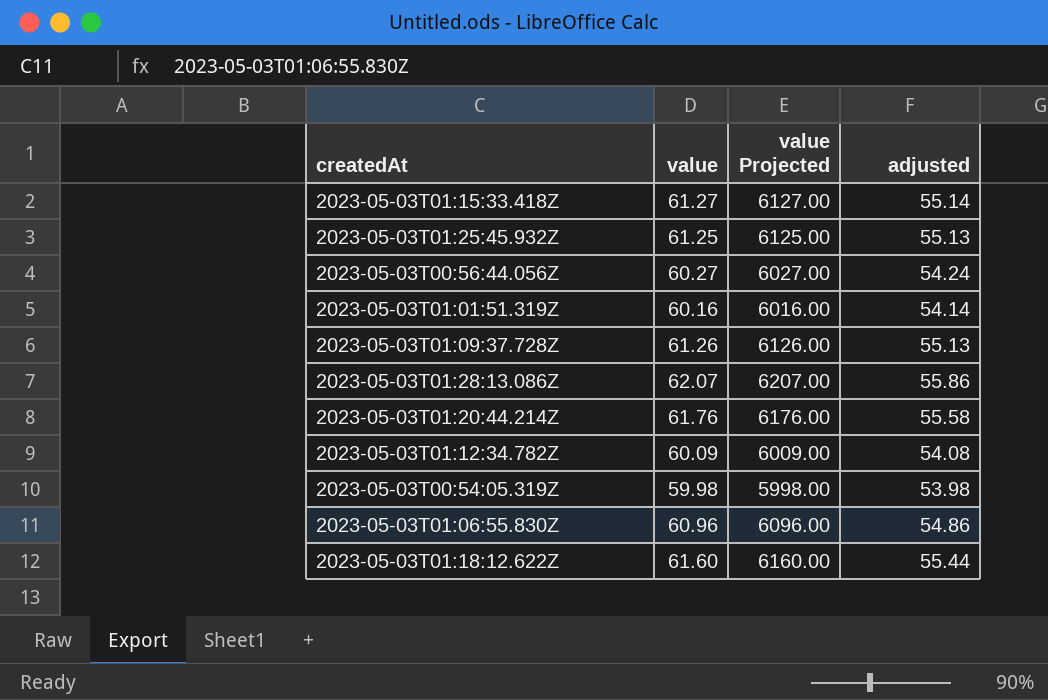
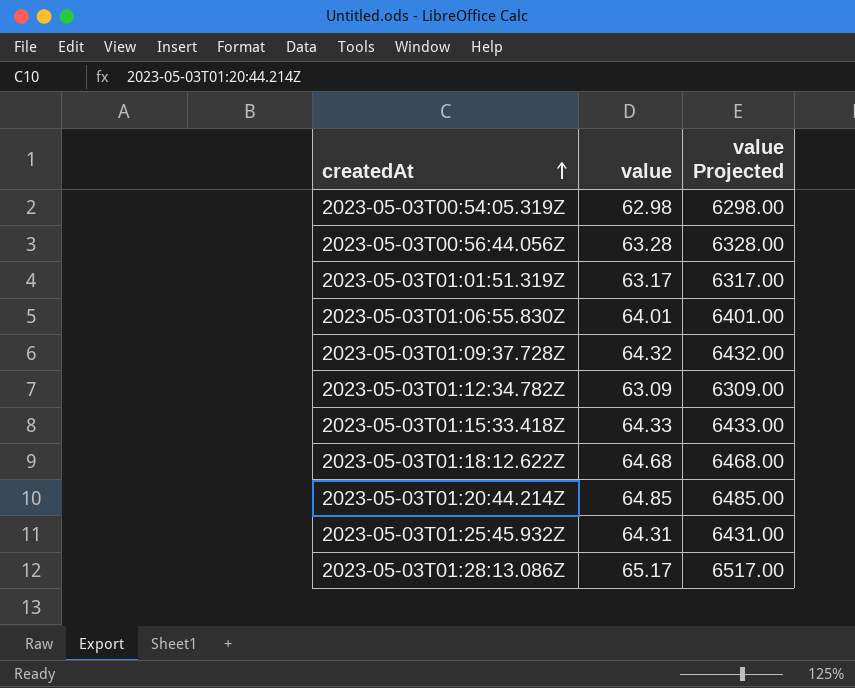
row order: none -> createdAt ascending
column adjusted | formula: [value] * 0.9 -> none
2023-05-03T00:54:05.319Z | value: 59.98 -> 62.98
2023-05-03T00:54:05.319Z | value Projected: 5998.00 -> 6298.00
2023-05-03T00:56:44.056Z | value: 60.27 -> 63.28
2023-05-03T00:56:44.056Z | value Projected: 6027.00 -> 6328.00
2023-05-03T01:01:51.319Z | value: 60.16 -> 63.17
2023-05-03T01:01:51.319Z | value Projected: 6016.00 -> 6317.00
2023-05-03T01:06:55.830Z | value: 60.96 -> 64.01
2023-05-03T01:06:55.830Z | value Projected: 6096.00 -> 6401.00
2023-05-03T01:09:37.728Z | value: 61.26 -> 64.32
2023-05-03T01:09:37.728Z | value Projected: 6126.00 -> 6432.00
2023-05-03T01:12:34.782Z | value: 60.09 -> 63.09
2023-05-03T01:12:34.782Z | value Projected: 6009.00 -> 6309.00
2023-05-03T01:15:33.418Z | value: 61.27 -> 64.33
2023-05-03T01:15:33.418Z | value Projected: 6127.00 -> 6433.00
2023-05-03T01:18:12.622Z | value: 61.60 -> 64.68
2023-05-03T01:18:12.622Z | value Projected: 6160.00 -> 6468.00
2023-05-03T01:20:44.214Z | value: 61.76 -> 64.85
2023-05-03T01:20:44.214Z | value Projected: 6176.00 -> 6485.00
2023-05-03T01:25:45.932Z | value: 61.25 -> 64.31
2023-05-03T01:25:45.932Z | value Projected: 6125.00 -> 6431.00
2023-05-03T01:28:13.086Z | value: 62.07 -> 65.17
2023-05-03T01:28:13.086Z | value Projected: 6207.00 -> 6517.00

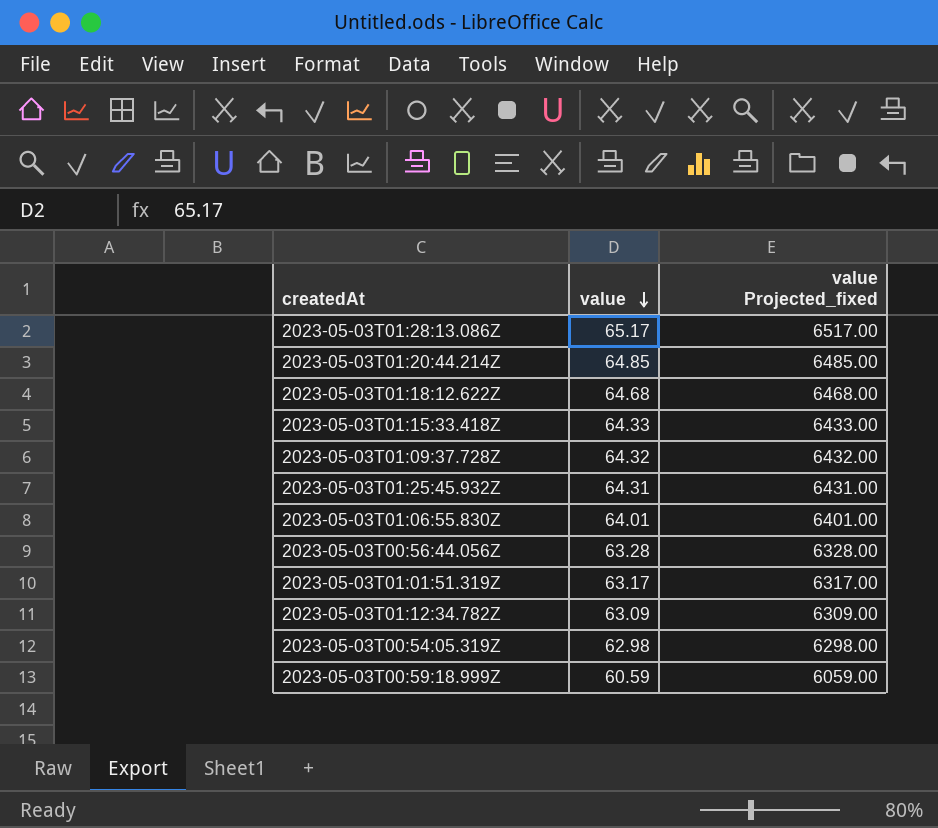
row order: createdAt ascending -> value descending
column name: value Projected -> value Projected_fixed
row 2023-05-03T00:59:18.999Z: none -> 60.59 | 6059.00

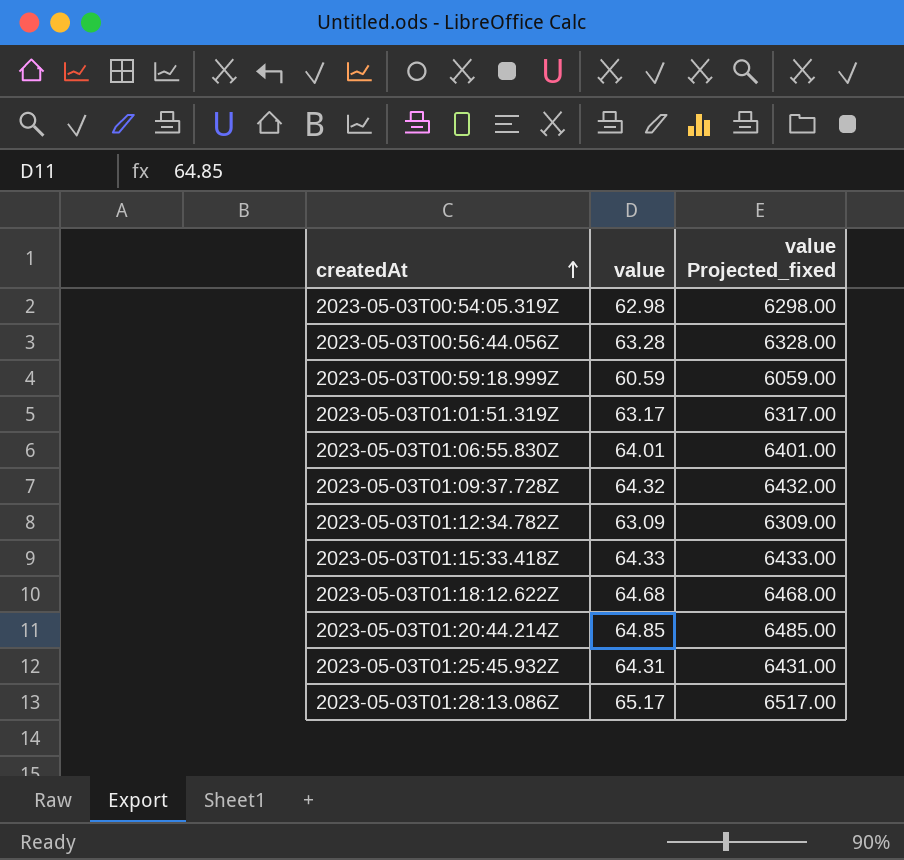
row order: value descending -> createdAt ascending

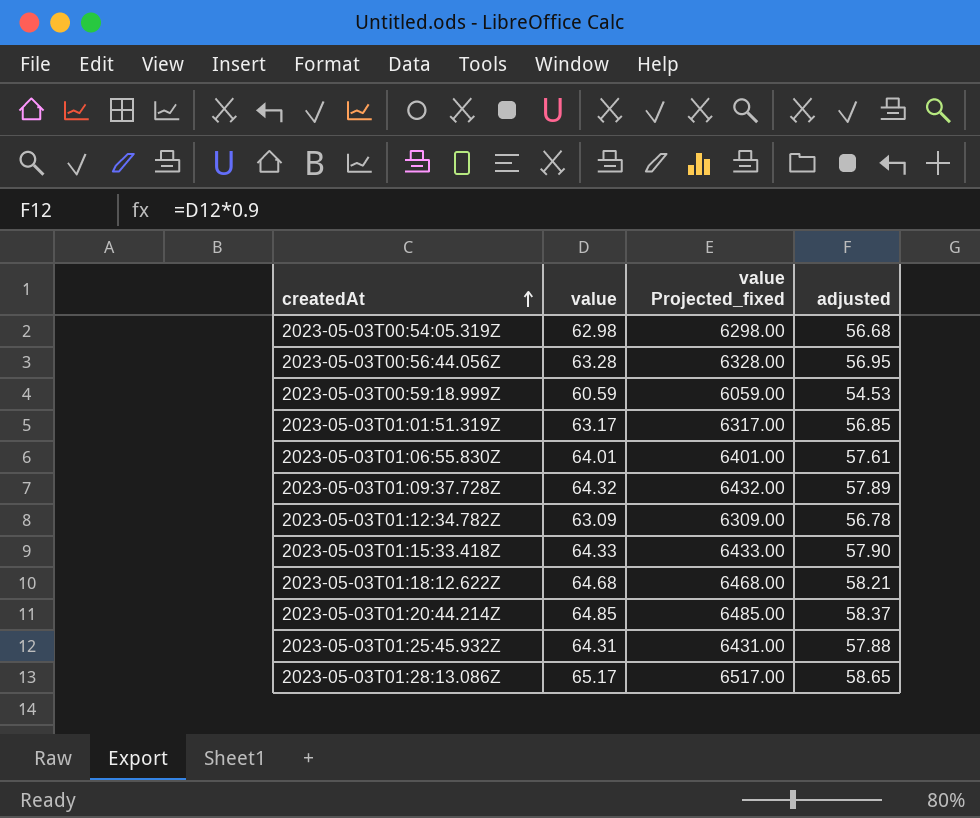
column adjusted | formula: none -> [value] * 0.9

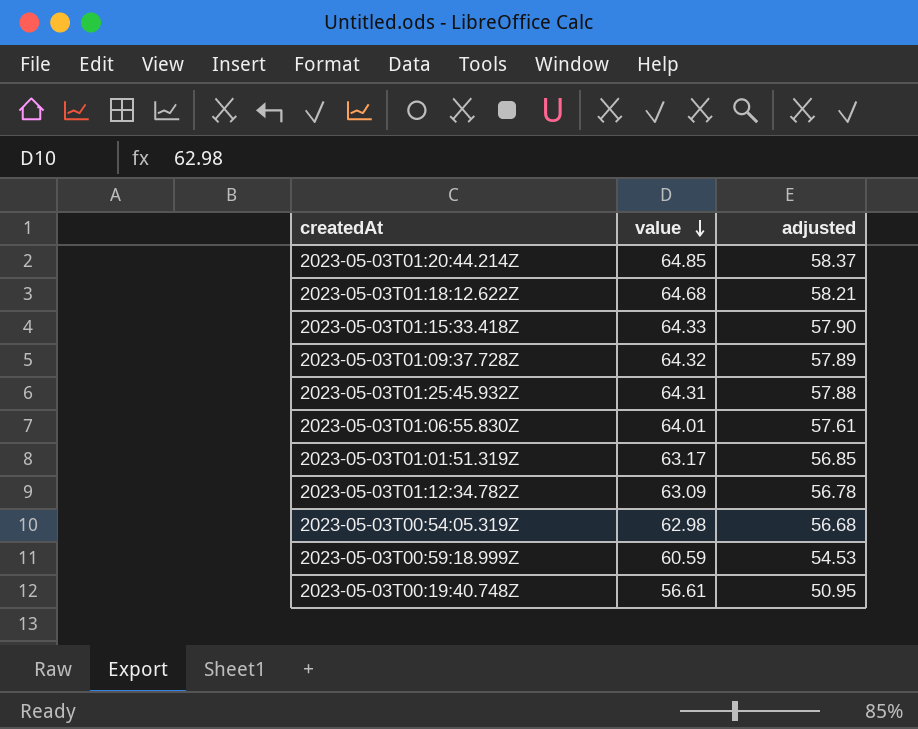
row order: createdAt ascending -> value descending
column value Projected_fixed | formula: [value] * 100 -> none
row 2023-05-03T00:56:44.056Z: 63.28 | 6328.00 | 56.95 -> none
row 2023-05-03T01:28:13.086Z: 65.17 | 6517.00 | 58.65 -> none
row 2023-05-03T00:19:40.748Z: none -> 56.61 | 50.95

